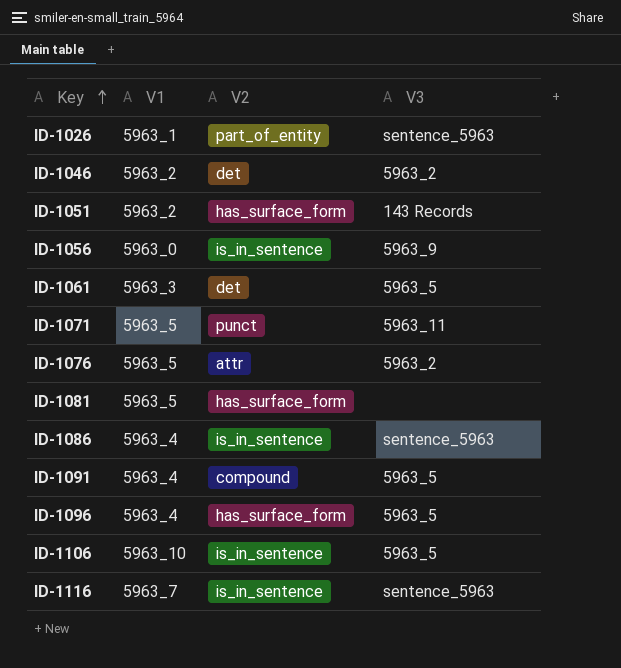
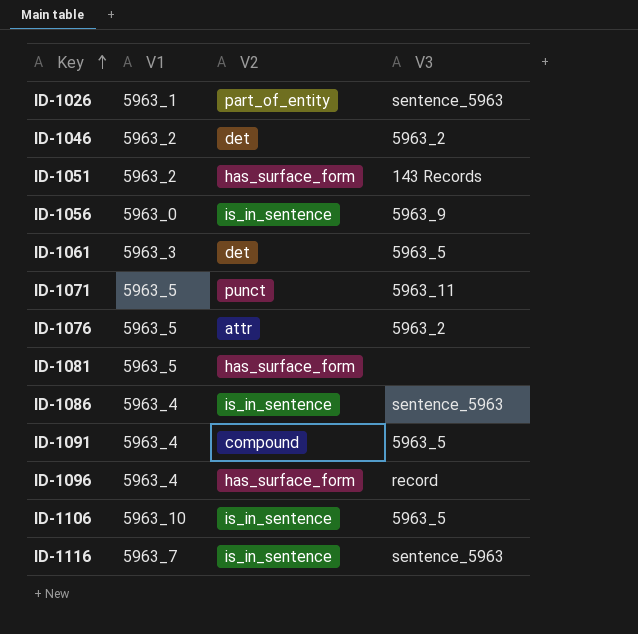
ID-1096 | V3: 5963_5 -> record

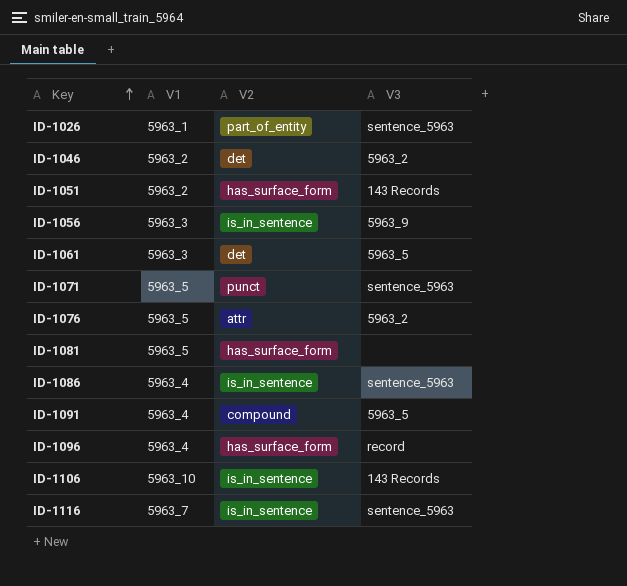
ID-1056 | V1: 5963_0 -> 5963_3
ID-1071 | V3: 5963_11 -> sentence_5963
ID-1106 | V3: 5963_5 -> 143 Records

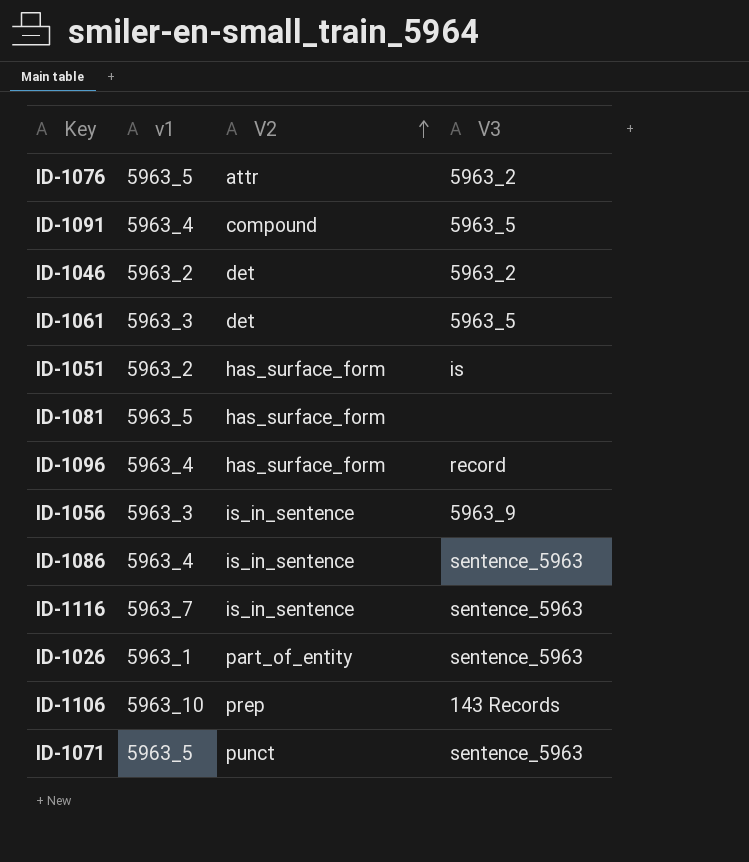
row order: Key ascending -> V2 ascending
column name: V1 -> v1
ID-1051 | V3: 143 Records -> is
ID-1106 | V2: is_in_sentence -> prep

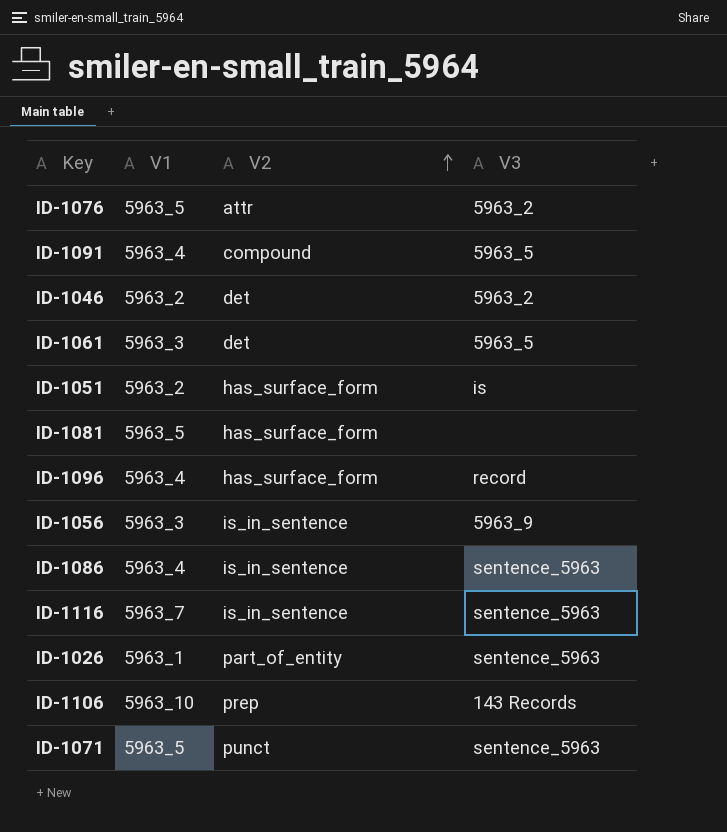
column name: v1 -> V1

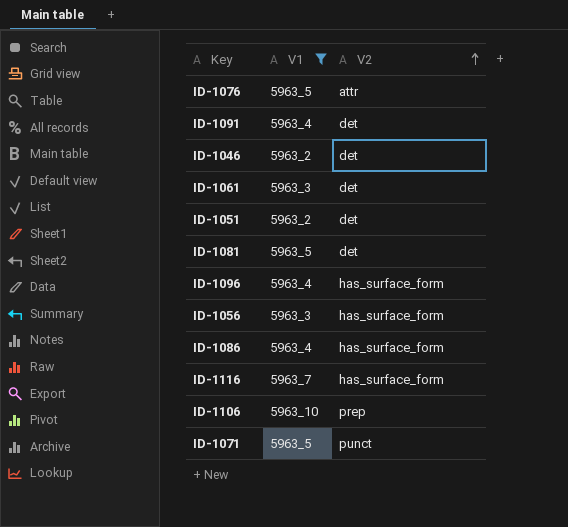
filter: none -> V1 != 5963_1
column V3 | position: 4 -> none
ID-1091 | V2: compound -> det
ID-1051 | V2: has_surface_form -> det
ID-1081 | V2: has_surface_form -> det
ID-1056 | V2: is_in_sentence -> has_surface_form
ID-1086 | V2: is_in_sentence -> has_surface_form
ID-1116 | V2: is_in_sentence -> has_surface_form

